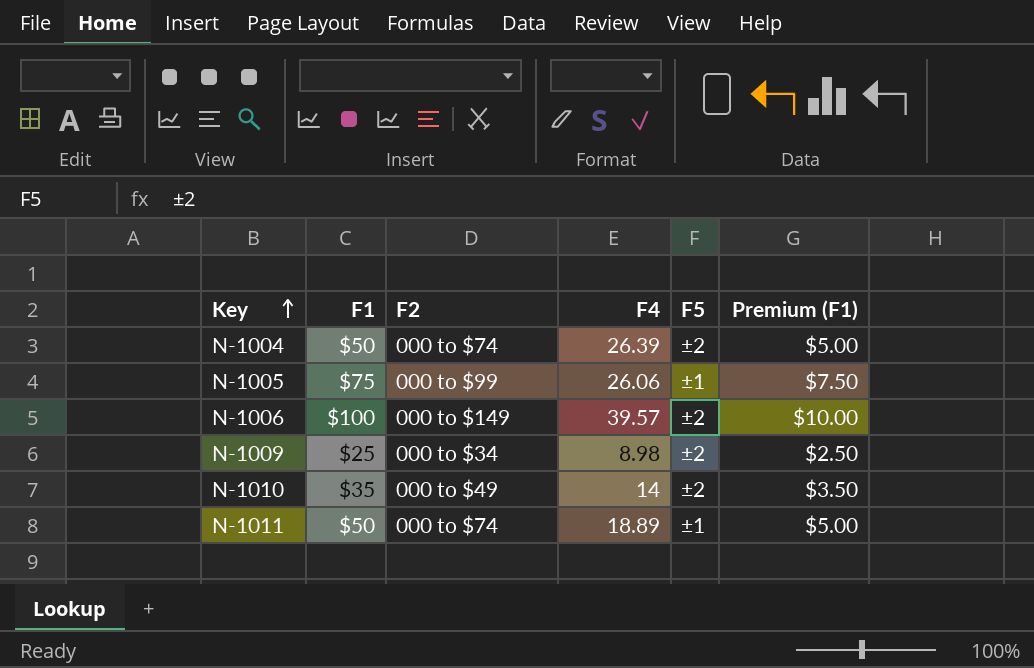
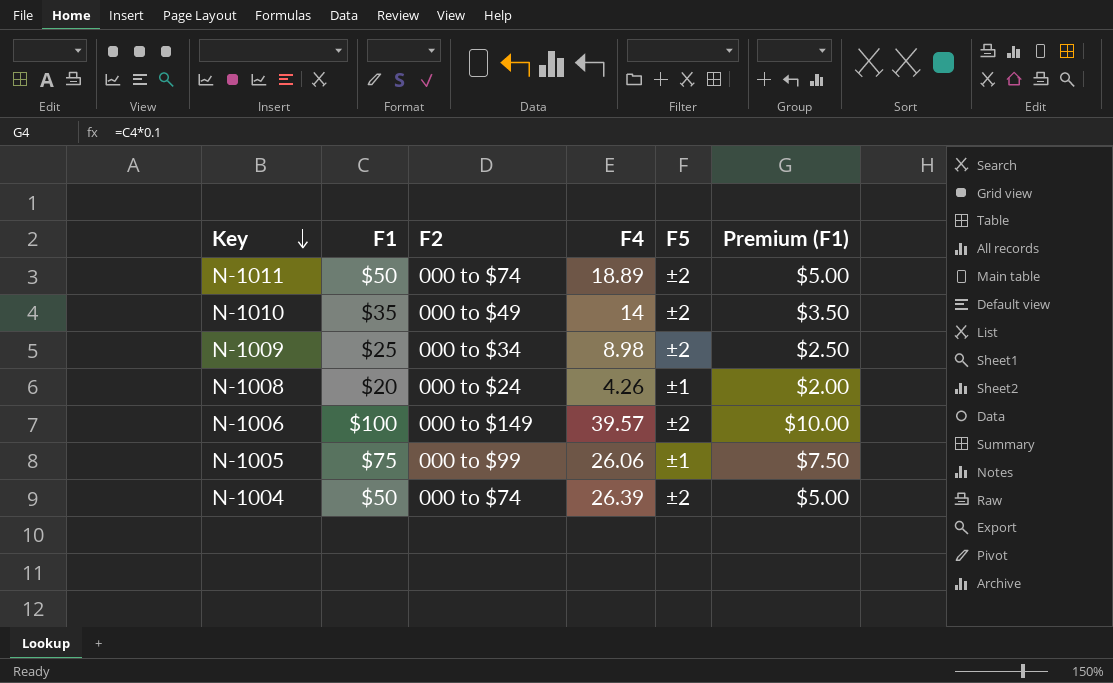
row order: Key ascending -> Key descending
N-1011 | F5: ±1 -> ±2
row N-1008: none -> $20 | 000 to $24 | 4.26 | ±1 | $2.00

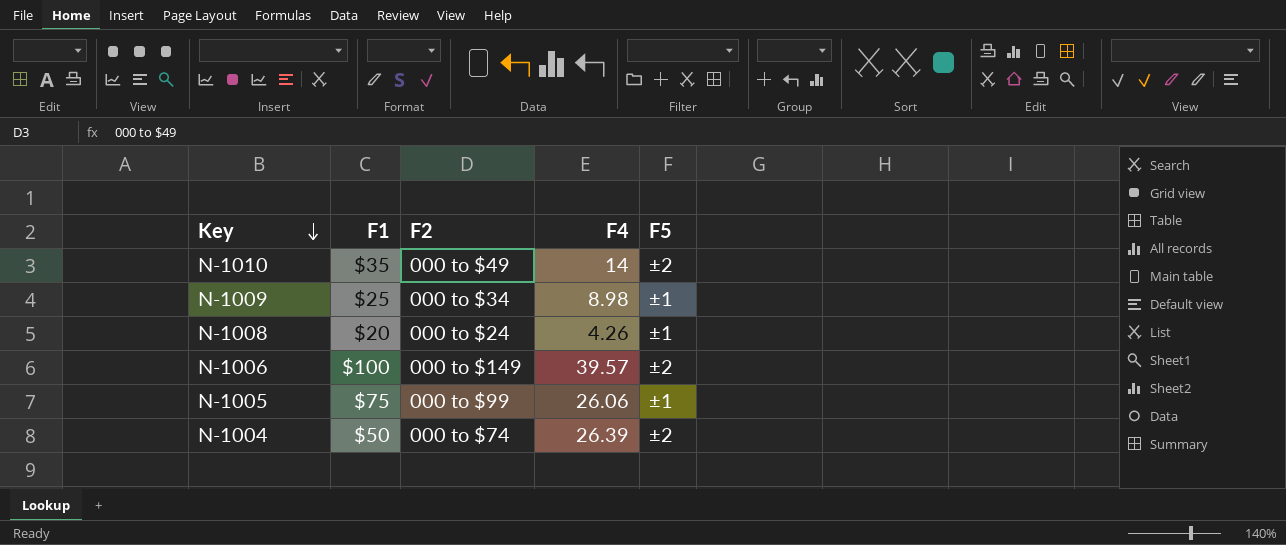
column Premium (F1) | formula: [F1] * 0.1 -> none
row N-1011: $50 | 000 to $74 | 18.89 | ±2 | $5.00 -> none
N-1009 | F5: ±2 -> ±1

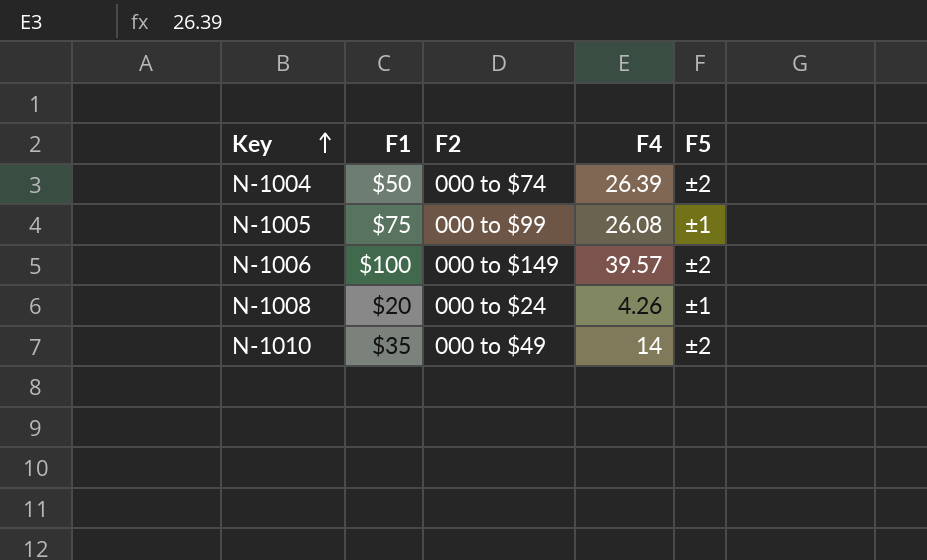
row order: Key descending -> Key ascending
row N-1009: $25 | 000 to $34 | 8.98 | ±1 -> none
N-1005 | F4: 26.06 -> 26.08

